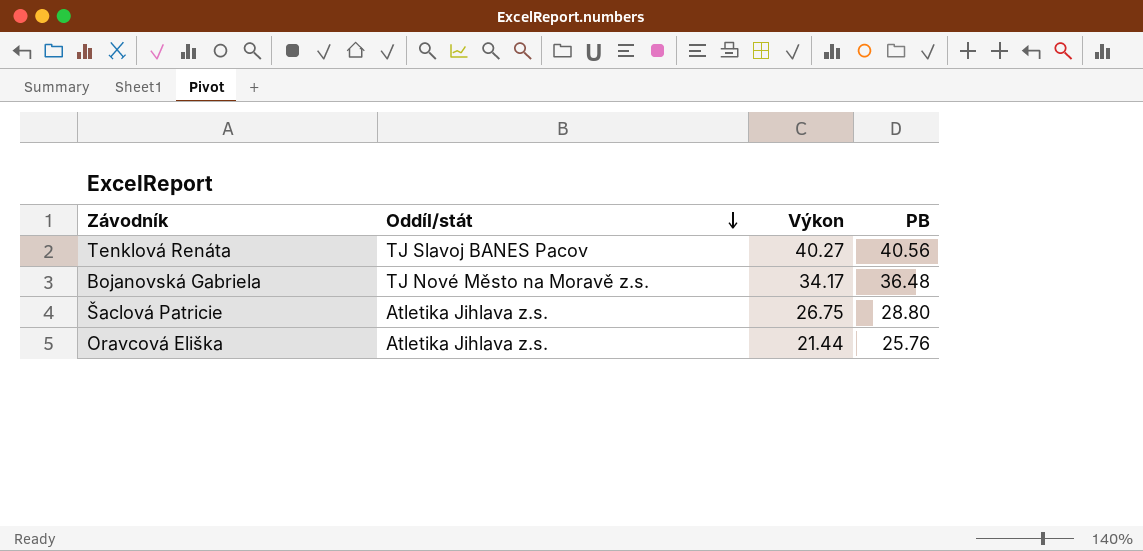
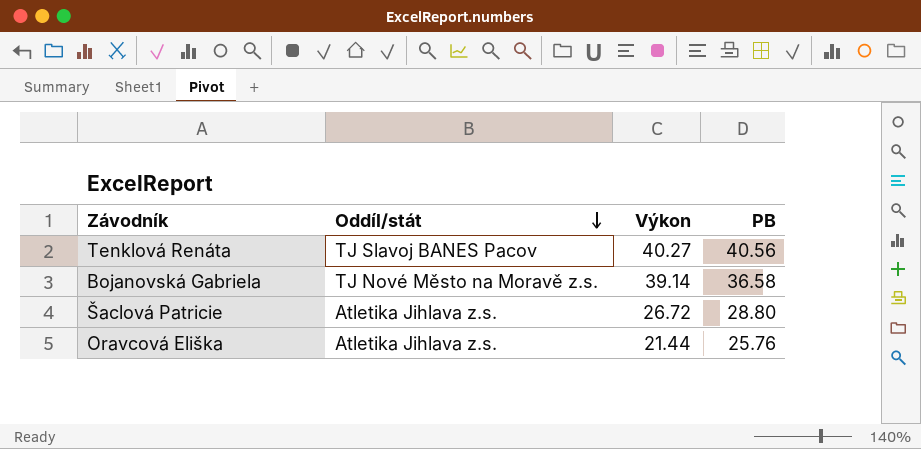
Bojanovská Gabriela | Výkon: 34.17 -> 39.14
Bojanovská Gabriela | PB: 36.48 -> 36.58
Šaclová Patricie | Výkon: 26.75 -> 26.72

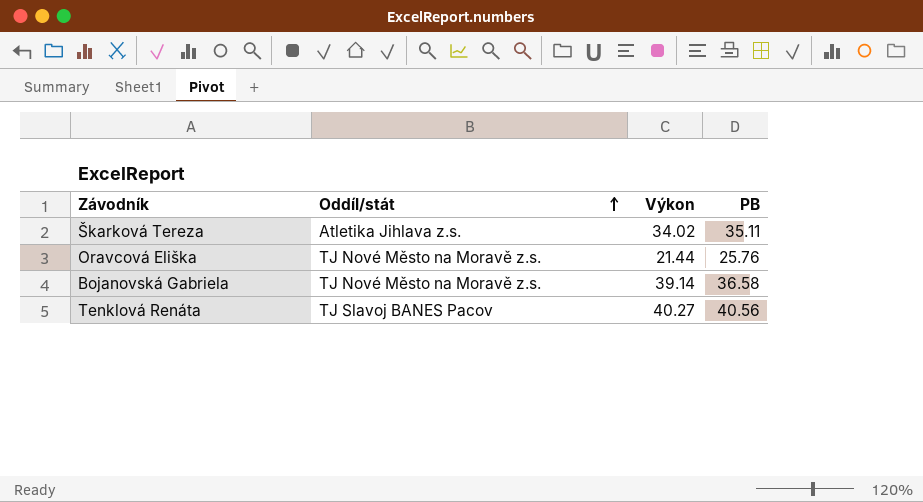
row order: Oddíl/stát descending -> Oddíl/stát ascending
row Šaclová Patricie: Atletika Jihlava z.s. | 26.72 | 28.80 -> none
row Škarková Tereza: none -> Atletika Jihlava z.s. | 34.02 | 35.11
Oravcová Eliška | Oddíl/stát: Atletika Jihlava z.s. -> TJ Nové Město na Moravě z.s.

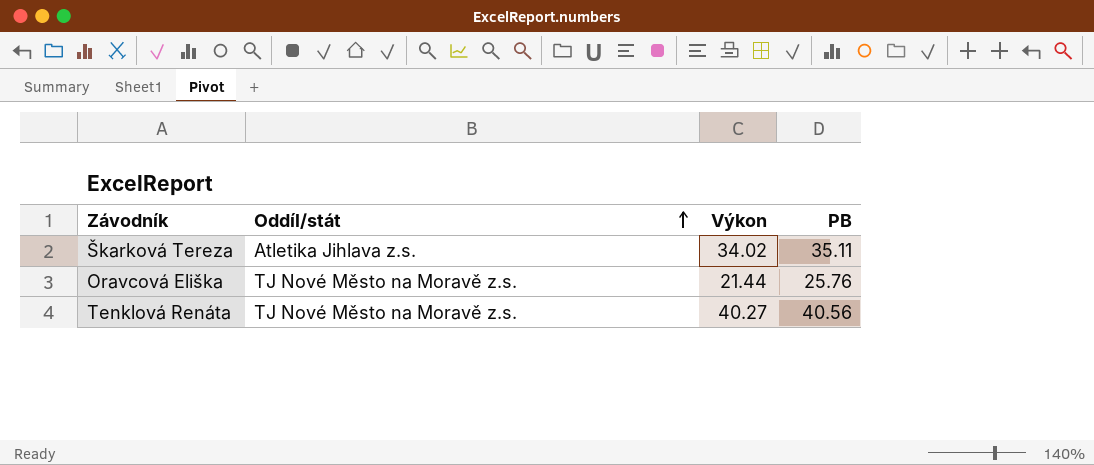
row Bojanovská Gabriela: TJ Nové Město na Moravě z.s. | 39.14 | 36.58 -> none
Tenklová Renáta | Oddíl/stát: TJ Slavoj BANES Pacov -> TJ Nové Město na Moravě z.s.

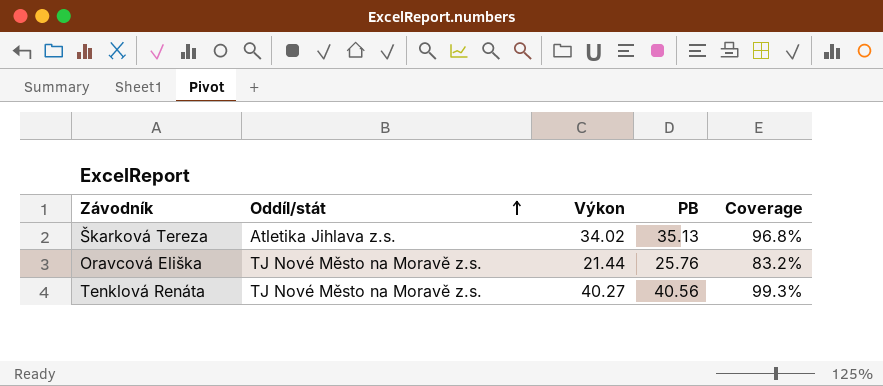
column Coverage | formula: none -> [Výkon] / [PB]
Škarková Tereza | PB: 35.11 -> 35.13

